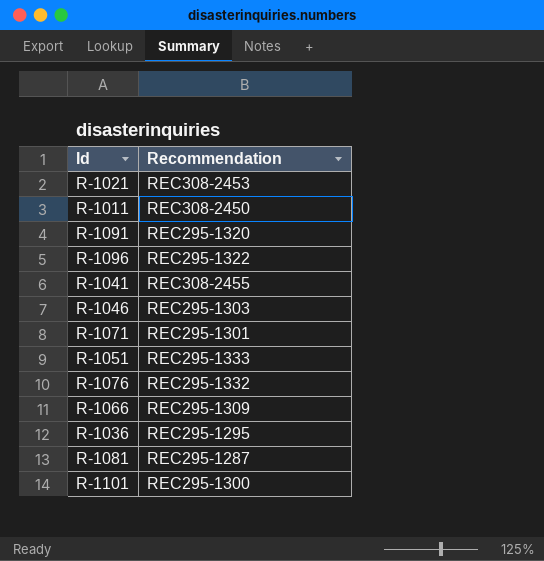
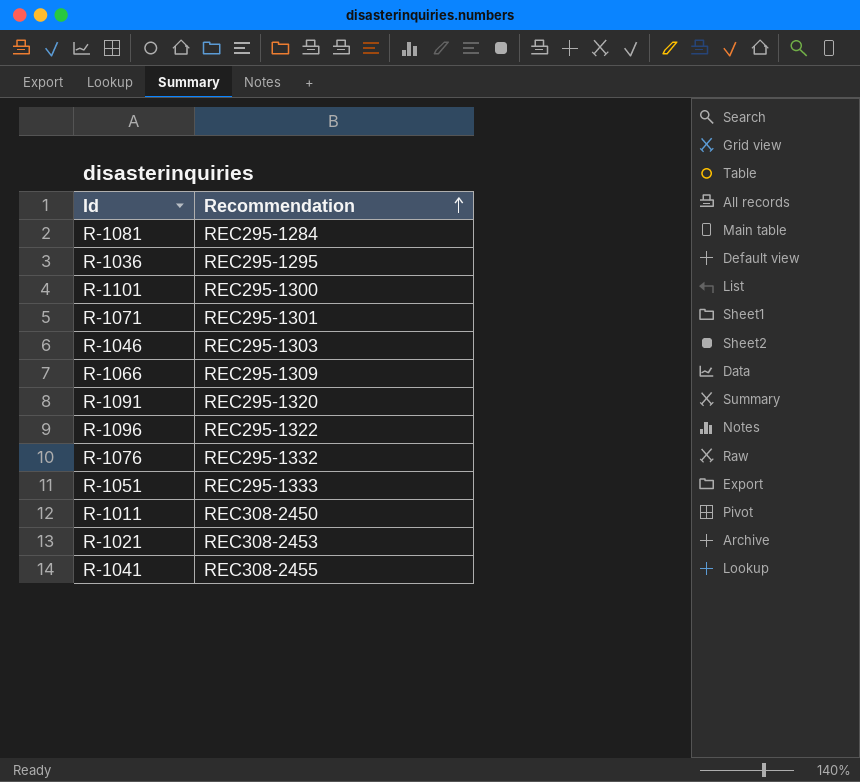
row order: none -> Recommendation ascending
R-1081 | Recommendation: REC295-1287 -> REC295-1284

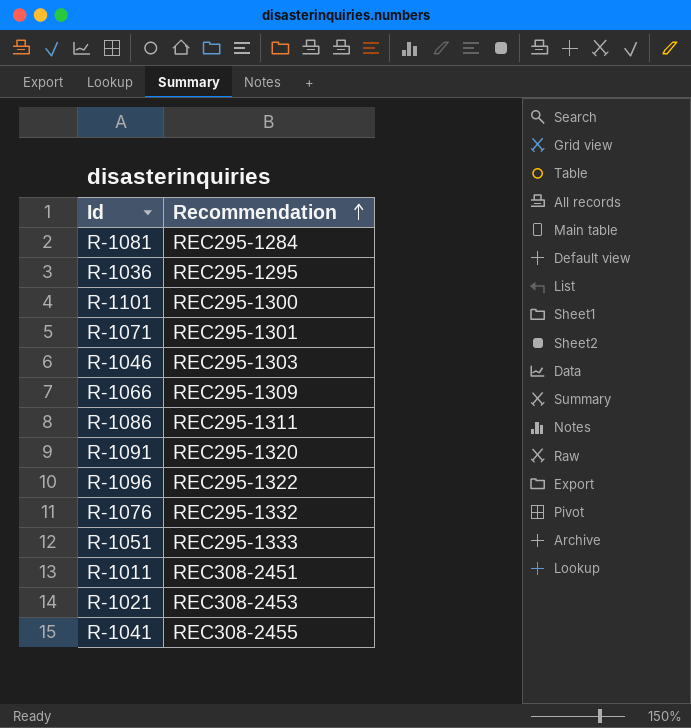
row R-1086: none -> REC295-1311
R-1011 | Recommendation: REC308-2450 -> REC308-2451

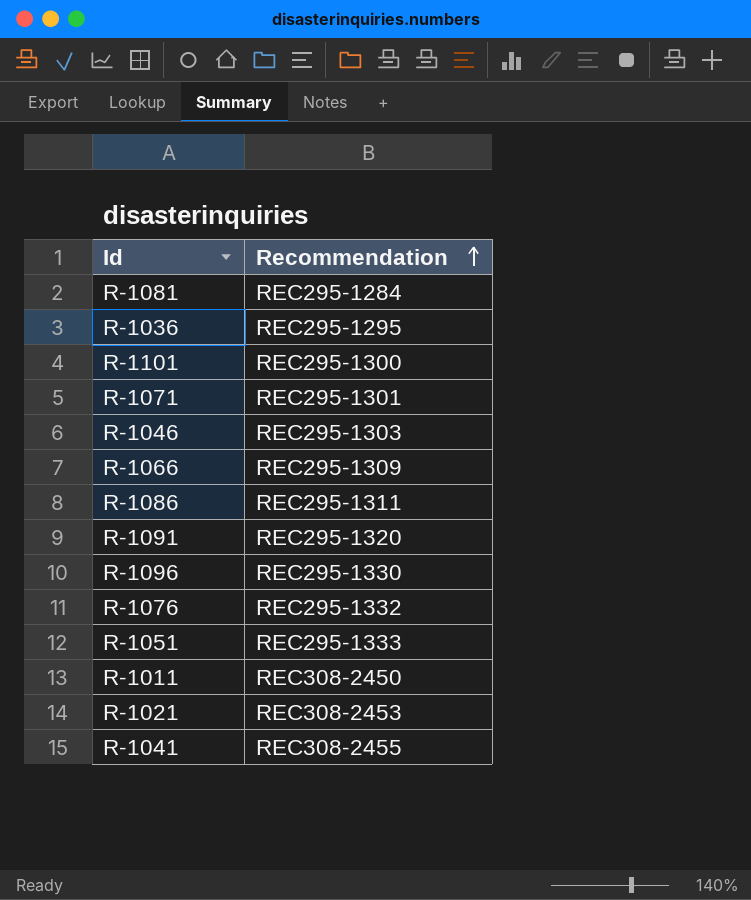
R-1096 | Recommendation: REC295-1322 -> REC295-1330
R-1011 | Recommendation: REC308-2451 -> REC308-2450

